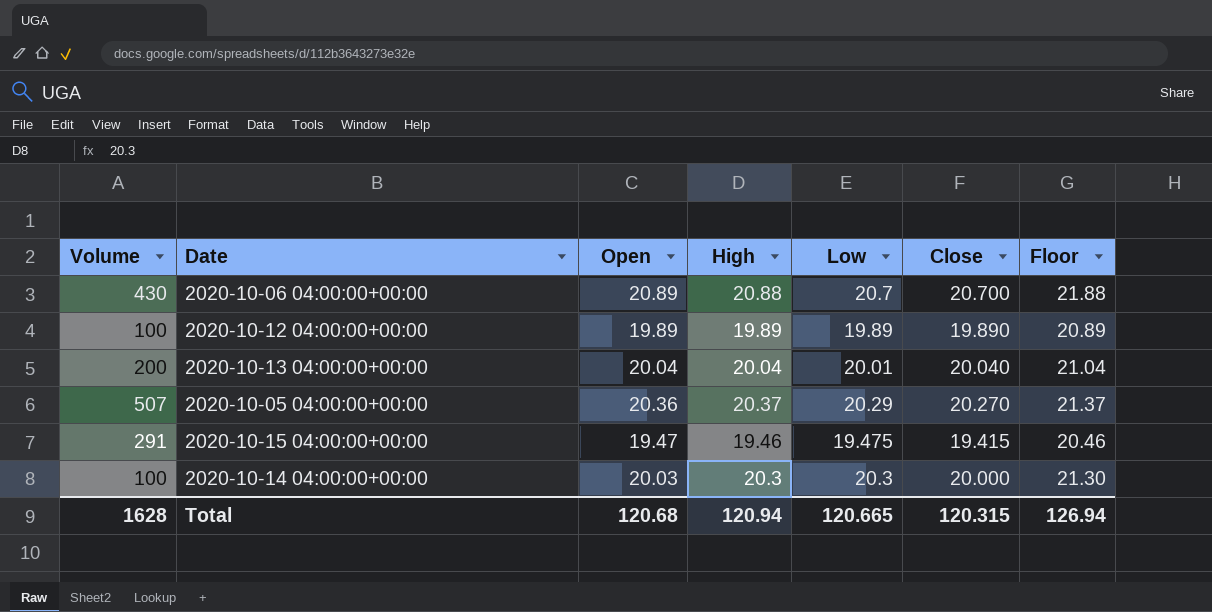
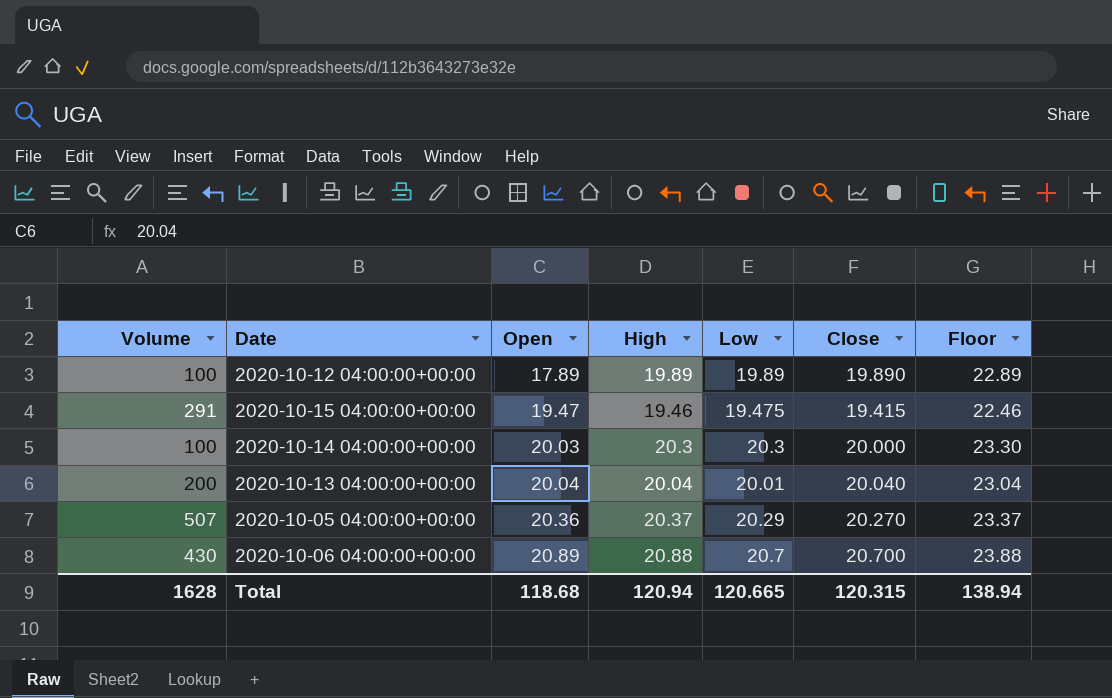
row order: none -> Open ascending
column Floor | formula: [High] + 1 -> [High] + 3
2020-10-12 04:00:00+00:00 | Open: 19.89 -> 17.89
Total | Open: 120.68 -> 118.68
Total | Floor: 126.94 -> 138.94

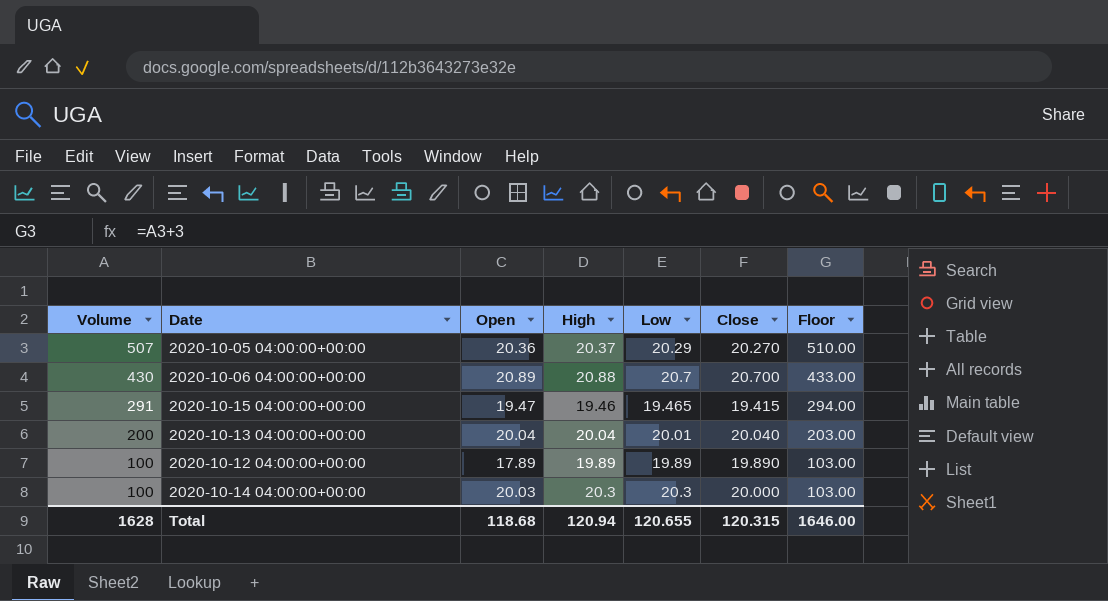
row order: Open ascending -> Volume descending
column Floor | formula: [High] + 3 -> [Volume] + 3
2020-10-15 04:00:00+00:00 | Low: 19.475 -> 19.465
Total | Low: 120.665 -> 120.655
Total | Floor: 138.94 -> 1646.00

